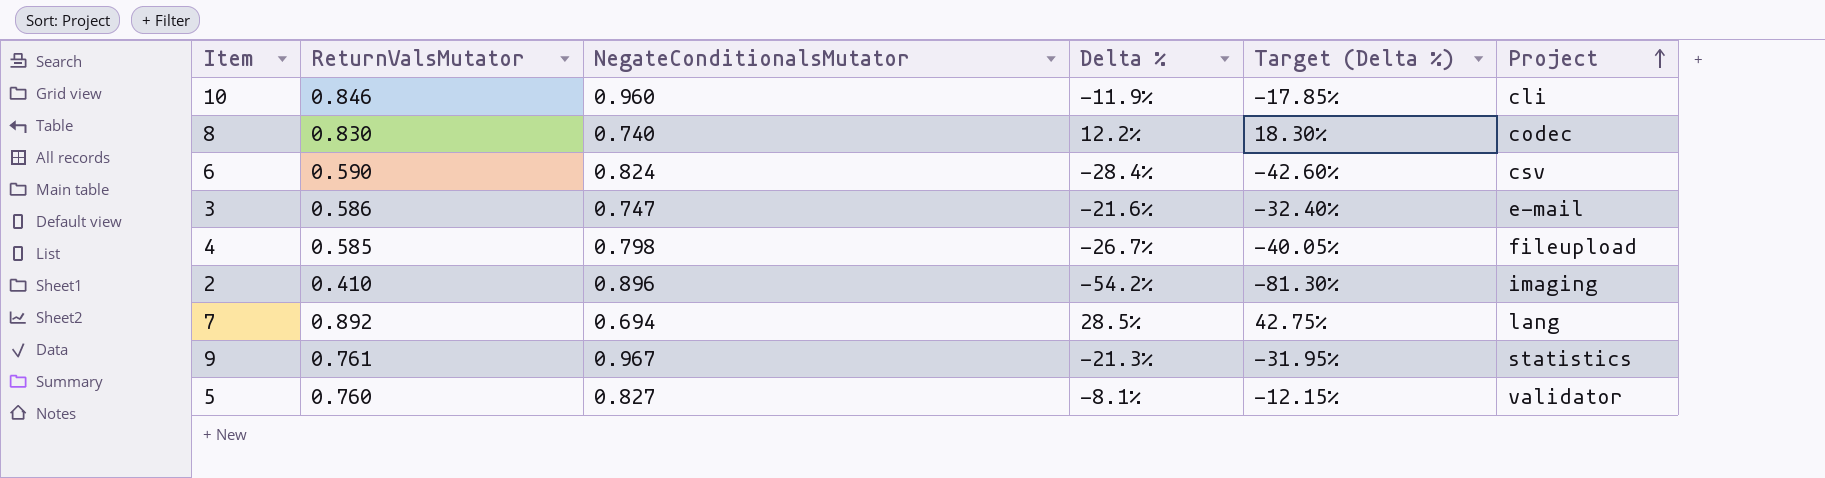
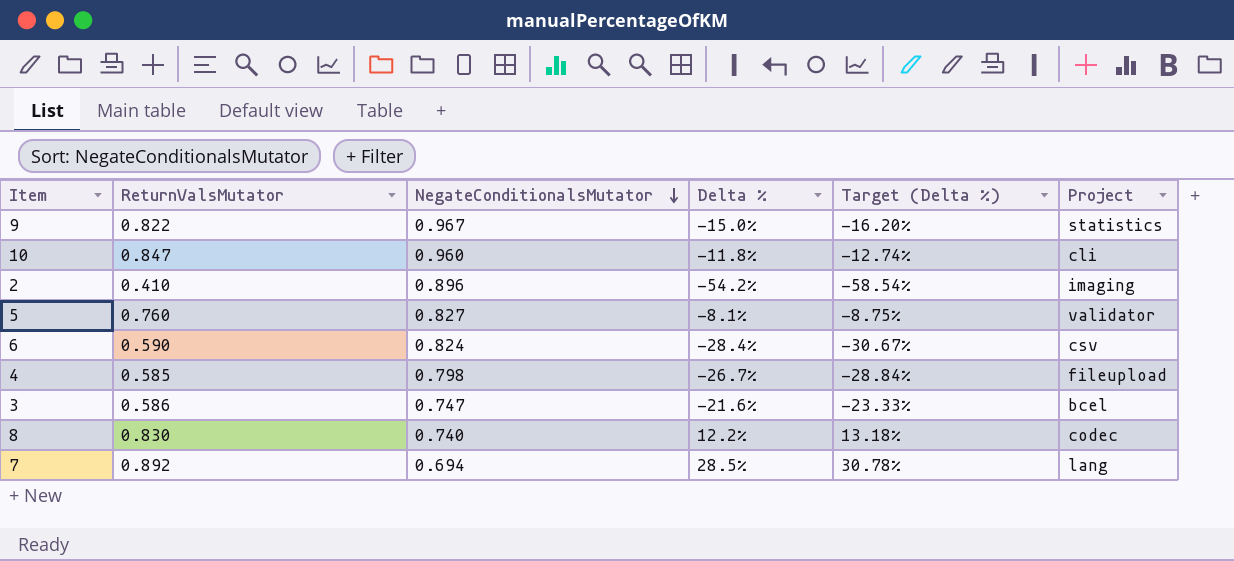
row order: Project ascending -> NegateConditionalsMutator descending
column Target (Delta %) | formula: [Delta %] * 1.5 -> [Delta %] * 1.08
9 | ReturnValsMutator: 0.761 -> 0.822
9 | Delta %: -21.3% -> -15.0%
10 | ReturnValsMutator: 0.846 -> 0.847
10 | Delta %: -11.9% -> -11.8%
3 | Project: e-mail -> bcel

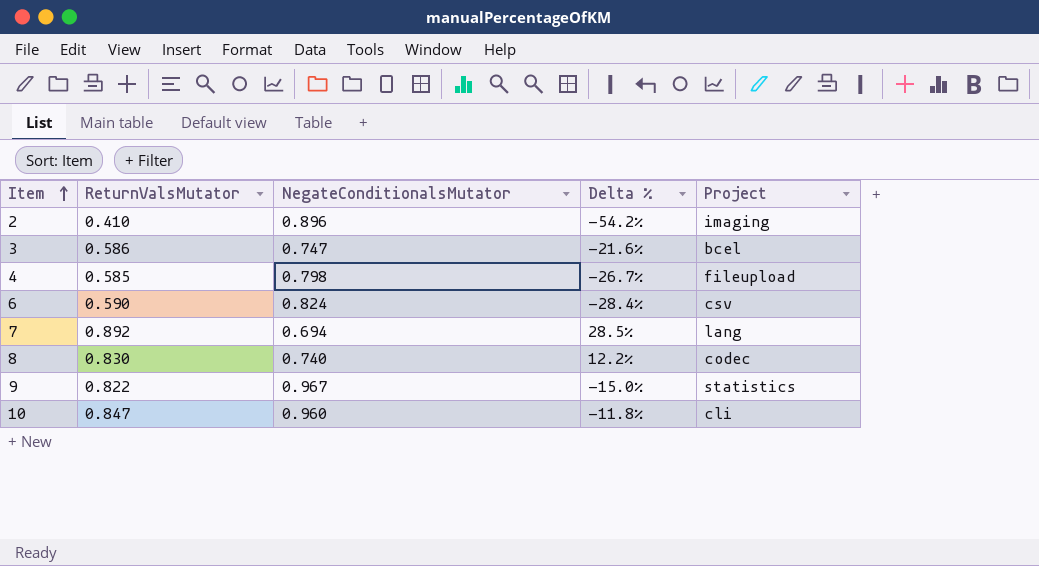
row order: NegateConditionalsMutator descending -> Item ascending
column Target (Delta %) | formula: [Delta %] * 1.08 -> none
row 5: 0.760 | 0.827 | -8.1% | -8.75% | validator -> none

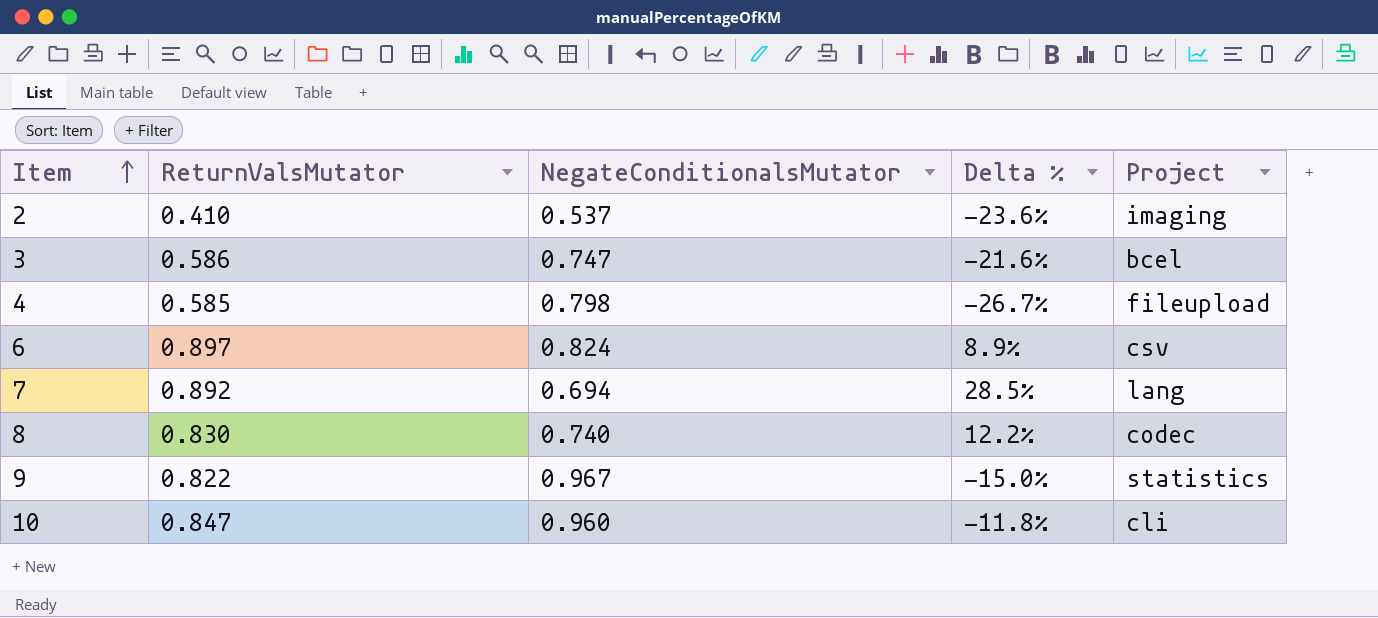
2 | NegateConditionalsMutator: 0.896 -> 0.537
2 | Delta %: -54.2% -> -23.6%
6 | ReturnValsMutator: 0.590 -> 0.897
6 | Delta %: -28.4% -> 8.9%

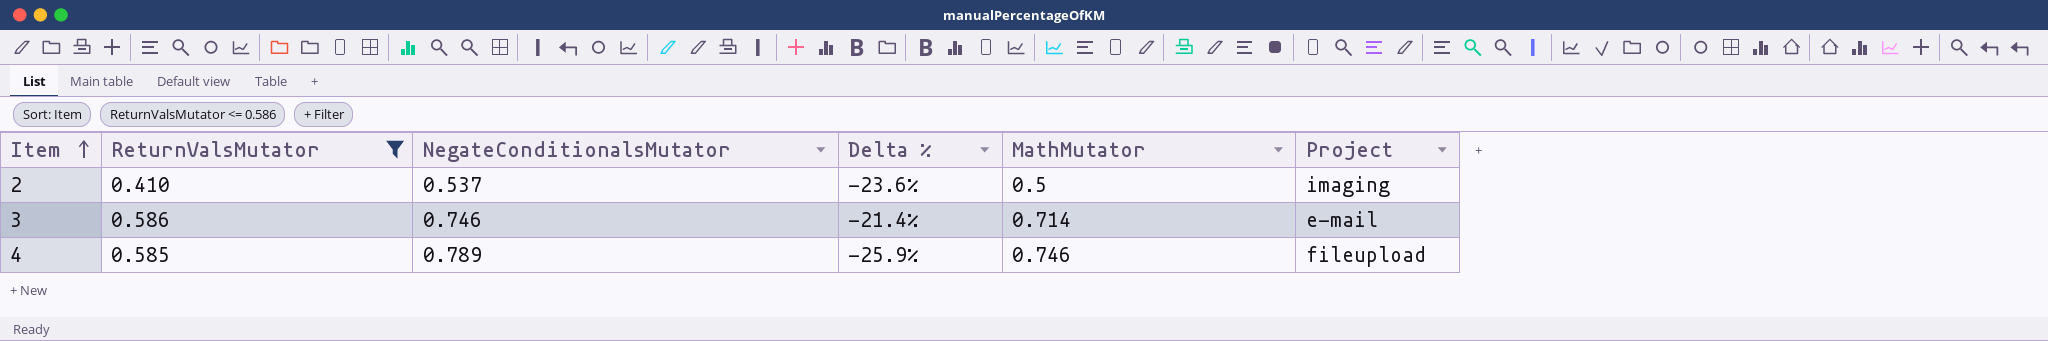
filter: none -> ReturnValsMutator <= 0.586
column MathMutator | position: none -> 5
3 | NegateConditionalsMutator: 0.747 -> 0.746
3 | Delta %: -21.6% -> -21.4%
3 | Project: bcel -> e-mail
4 | NegateConditionalsMutator: 0.798 -> 0.789
4 | Delta %: -26.7% -> -25.9%

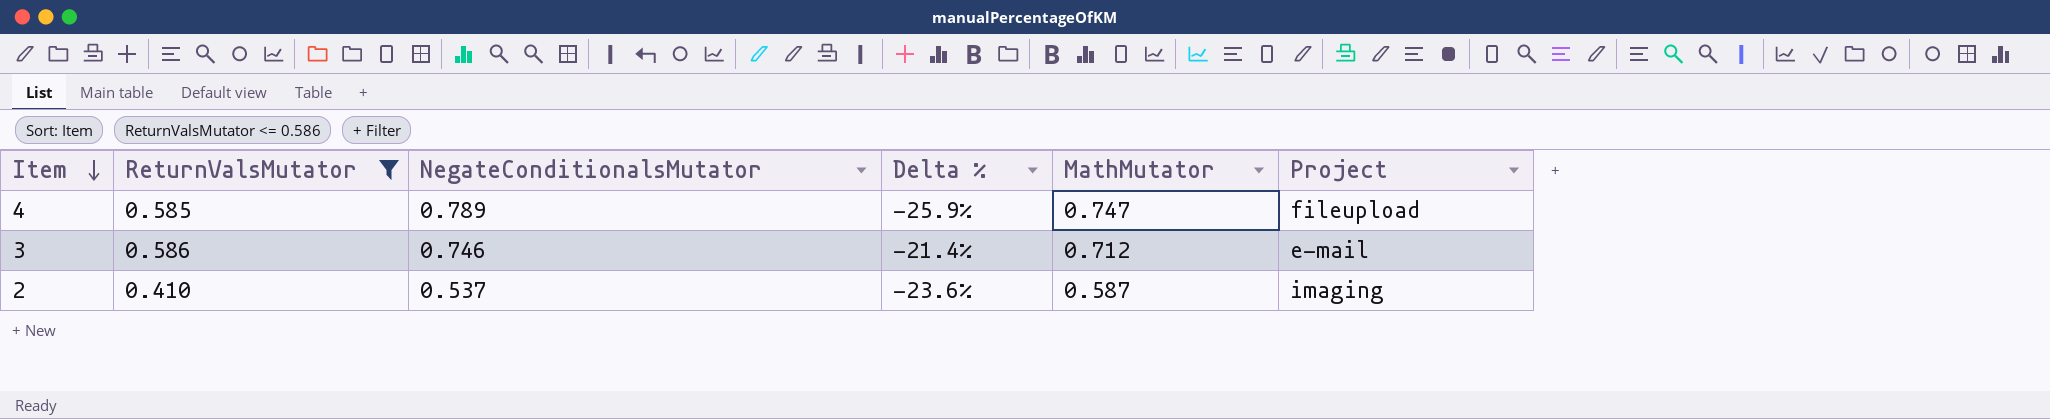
row order: Item ascending -> Item descending
4 | MathMutator: 0.746 -> 0.747
3 | MathMutator: 0.714 -> 0.712
2 | MathMutator: 0.5 -> 0.587

